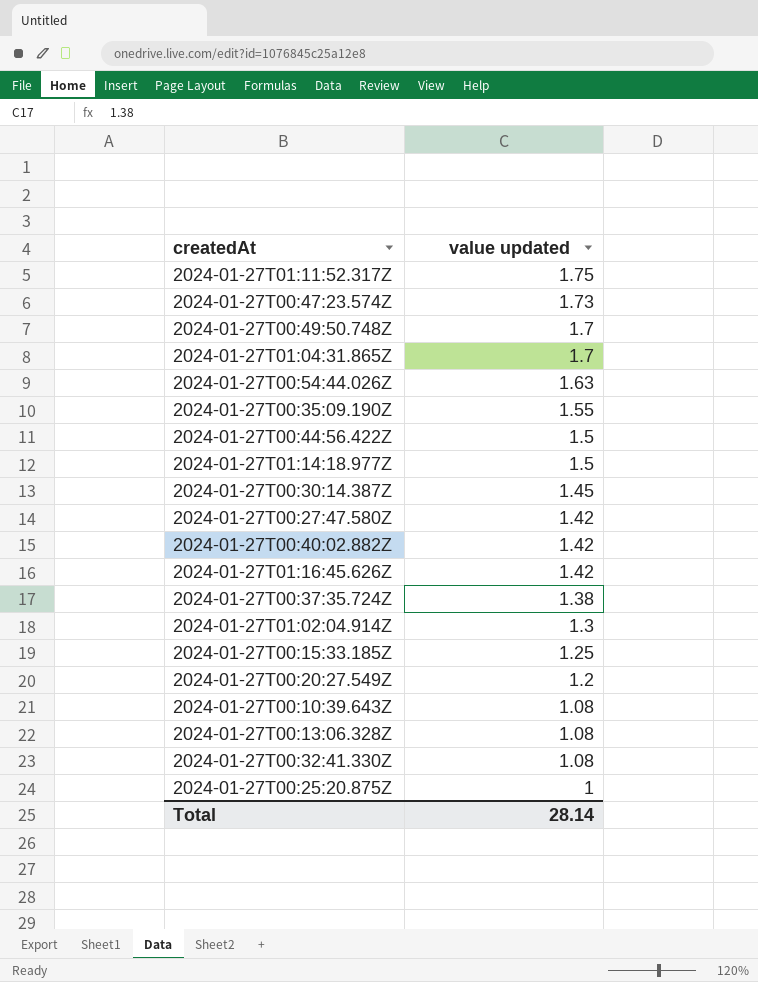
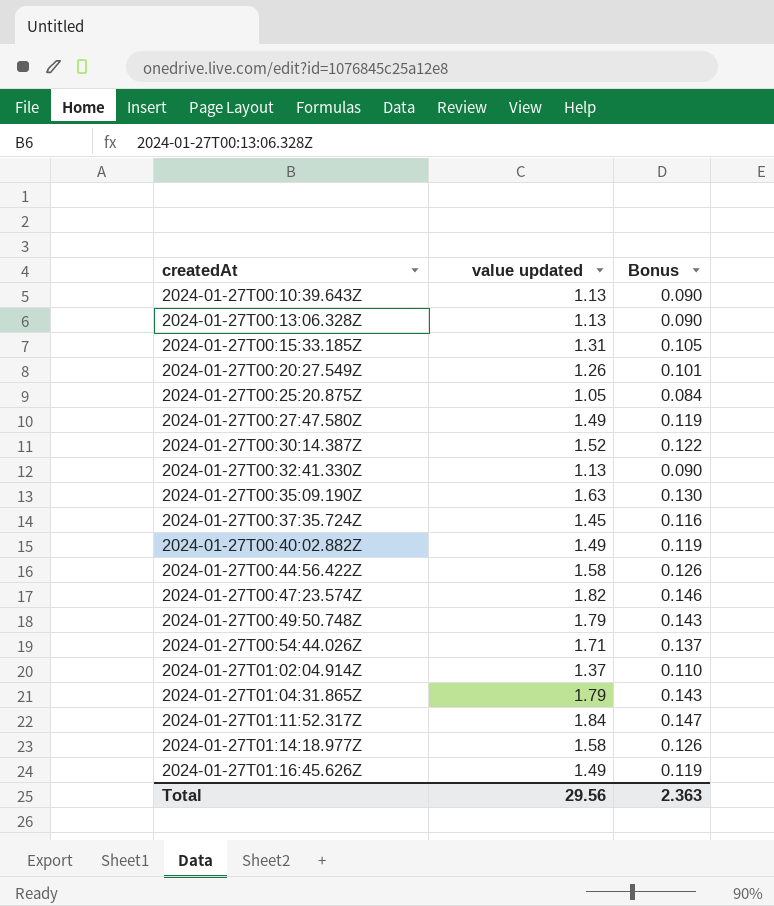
row order: value updated descending -> createdAt ascending
column Bonus | formula: none -> [value updated] * 0.08
2024-01-27T00:10:39.643Z | value updated: 1.08 -> 1.13
2024-01-27T00:13:06.328Z | value updated: 1.08 -> 1.13
2024-01-27T00:15:33.185Z | value updated: 1.25 -> 1.31
2024-01-27T00:20:27.549Z | value updated: 1.2 -> 1.26
2024-01-27T00:25:20.875Z | value updated: 1 -> 1.05
2024-01-27T00:27:47.580Z | value updated: 1.42 -> 1.49
2024-01-27T00:30:14.387Z | value updated: 1.45 -> 1.52
2024-01-27T00:32:41.330Z | value updated: 1.08 -> 1.13
2024-01-27T00:35:09.190Z | value updated: 1.55 -> 1.63
2024-01-27T00:37:35.724Z | value updated: 1.38 -> 1.45
2024-01-27T00:40:02.882Z | value updated: 1.42 -> 1.49
2024-01-27T00:44:56.422Z | value updated: 1.5 -> 1.58
2024-01-27T00:47:23.574Z | value updated: 1.73 -> 1.82
2024-01-27T00:49:50.748Z | value updated: 1.7 -> 1.79
2024-01-27T00:54:44.026Z | value updated: 1.63 -> 1.71
2024-01-27T01:02:04.914Z | value updated: 1.3 -> 1.37
2024-01-27T01:04:31.865Z | value updated: 1.7 -> 1.79
2024-01-27T01:11:52.317Z | value updated: 1.75 -> 1.84
2024-01-27T01:14:18.977Z | value updated: 1.5 -> 1.58
2024-01-27T01:16:45.626Z | value updated: 1.42 -> 1.49
Total | value updated: 28.14 -> 29.56

